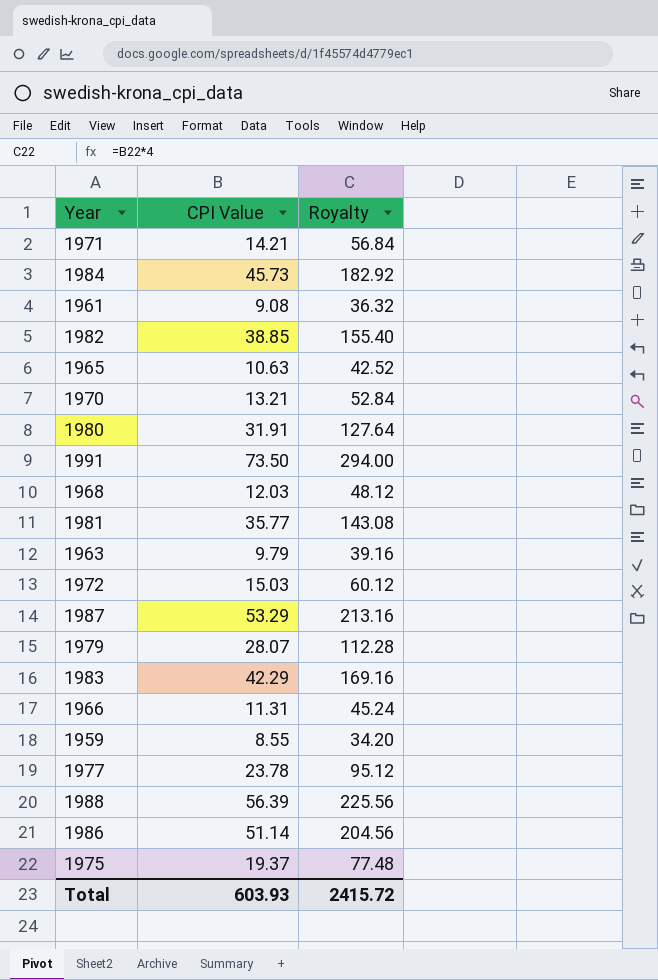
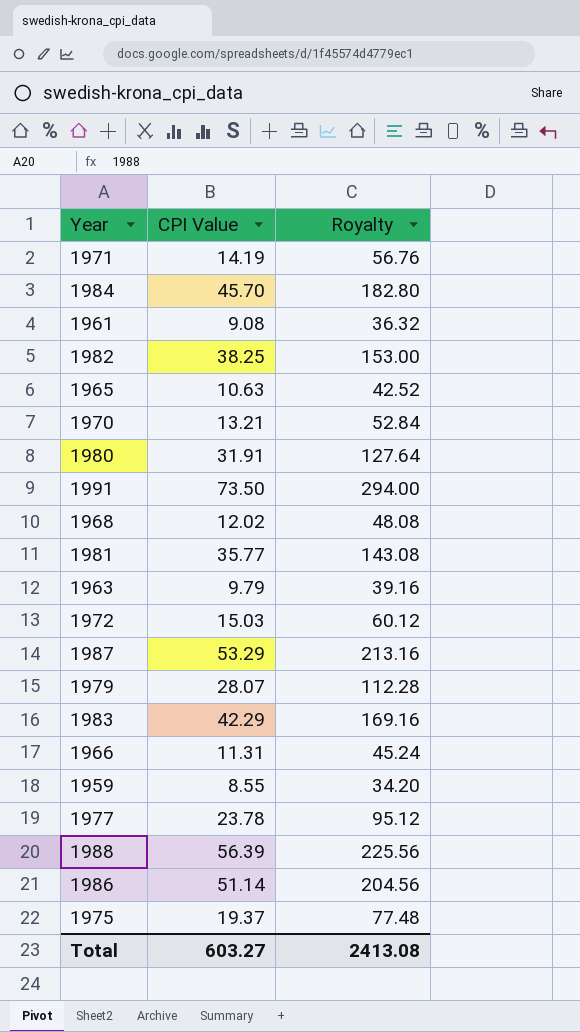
1971 | CPI Value: 14.21 -> 14.19
1971 | Royalty: 56.84 -> 56.76
1984 | CPI Value: 45.73 -> 45.70
1984 | Royalty: 182.92 -> 182.80
1982 | CPI Value: 38.85 -> 38.25
1982 | Royalty: 155.40 -> 153.00
1968 | CPI Value: 12.03 -> 12.02
1968 | Royalty: 48.12 -> 48.08
Total | CPI Value: 603.93 -> 603.27
Total | Royalty: 2415.72 -> 2413.08

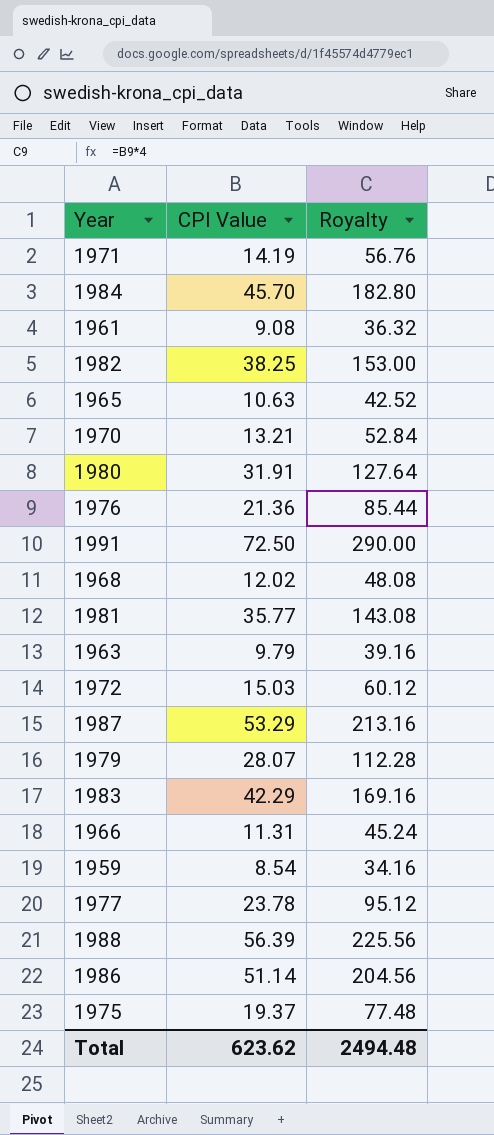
row 1976: none -> 21.36 | 85.44
1991 | CPI Value: 73.50 -> 72.50
1991 | Royalty: 294.00 -> 290.00
1959 | CPI Value: 8.55 -> 8.54
1959 | Royalty: 34.20 -> 34.16
Total | CPI Value: 603.27 -> 623.62
Total | Royalty: 2413.08 -> 2494.48

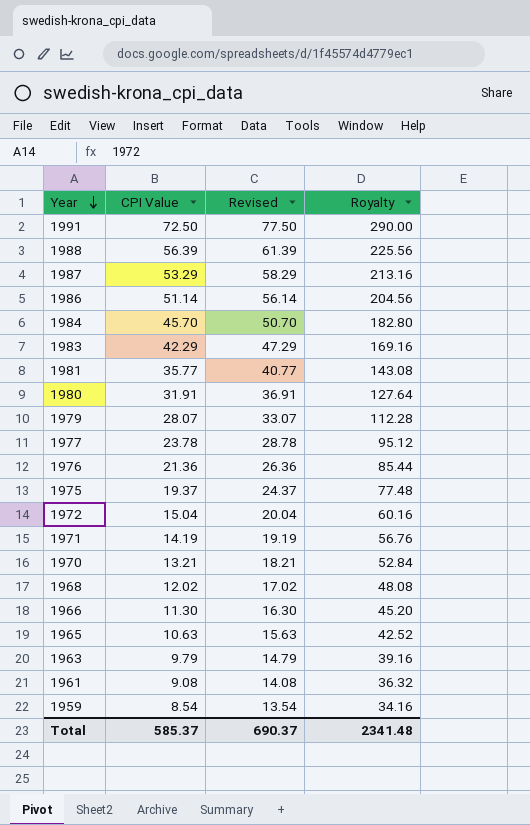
row order: none -> Year descending
column Revised | formula: none -> [CPI Value] + 5
row 1982: 38.25 | 153.00 -> none
1972 | CPI Value: 15.03 -> 15.04
1972 | Royalty: 60.12 -> 60.16
1966 | CPI Value: 11.31 -> 11.30
1966 | Royalty: 45.24 -> 45.20
Total | CPI Value: 623.62 -> 585.37
Total | Royalty: 2494.48 -> 2341.48

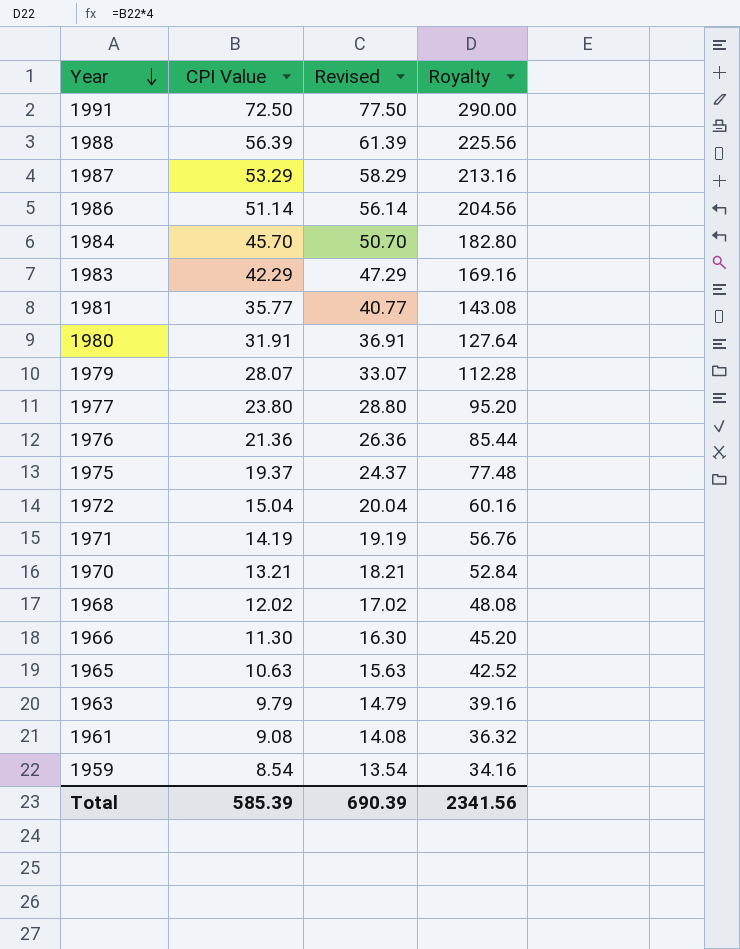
1977 | CPI Value: 23.78 -> 23.80
1977 | Revised: 28.78 -> 28.80
1977 | Royalty: 95.12 -> 95.20
Total | CPI Value: 585.37 -> 585.39
Total | Revised: 690.37 -> 690.39
Total | Royalty: 2341.48 -> 2341.56

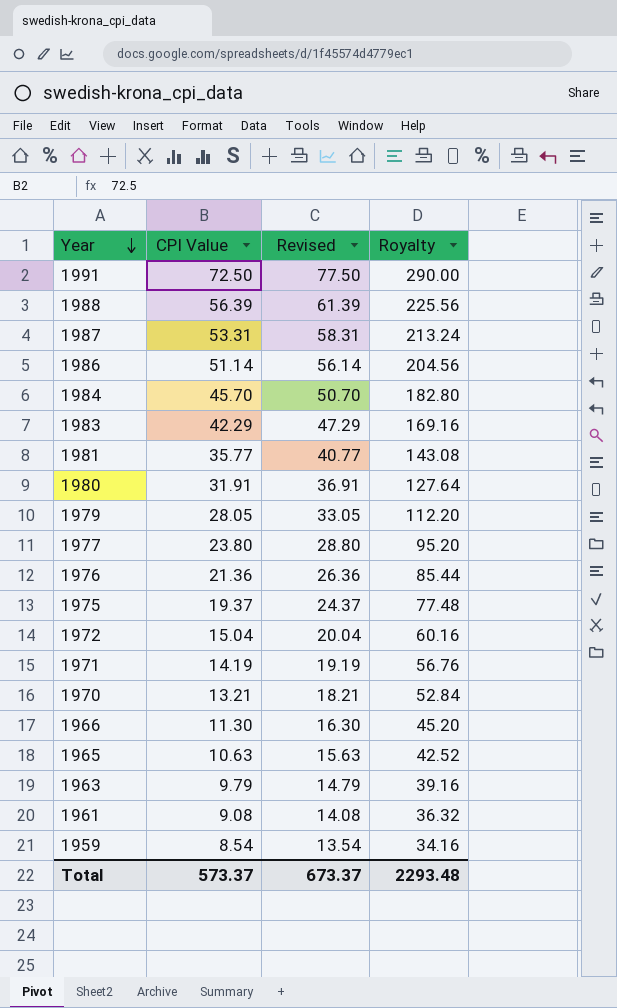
row 1968: 12.02 | 17.02 | 48.08 -> none
1987 | CPI Value: 53.29 -> 53.31
1987 | Revised: 58.29 -> 58.31
1987 | Royalty: 213.16 -> 213.24
1979 | CPI Value: 28.07 -> 28.05
1979 | Revised: 33.07 -> 33.05
1979 | Royalty: 112.28 -> 112.20
Total | CPI Value: 585.39 -> 573.37
Total | Revised: 690.39 -> 673.37
Total | Royalty: 2341.56 -> 2293.48

